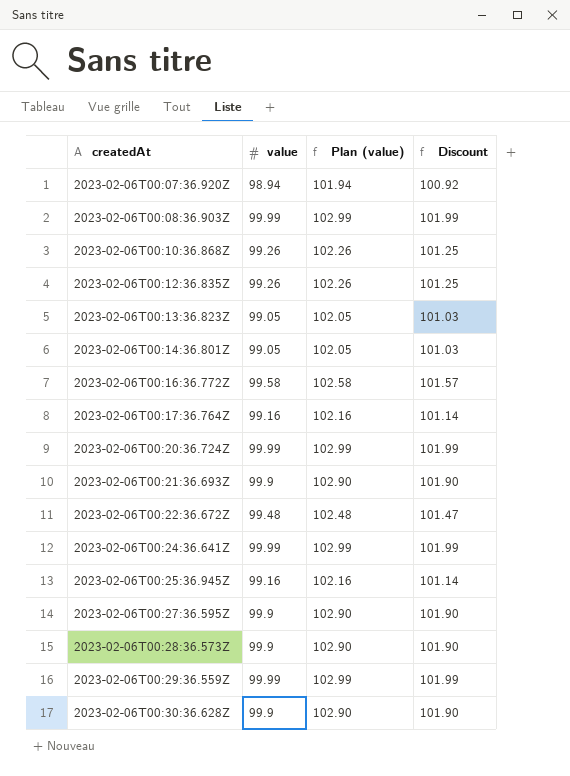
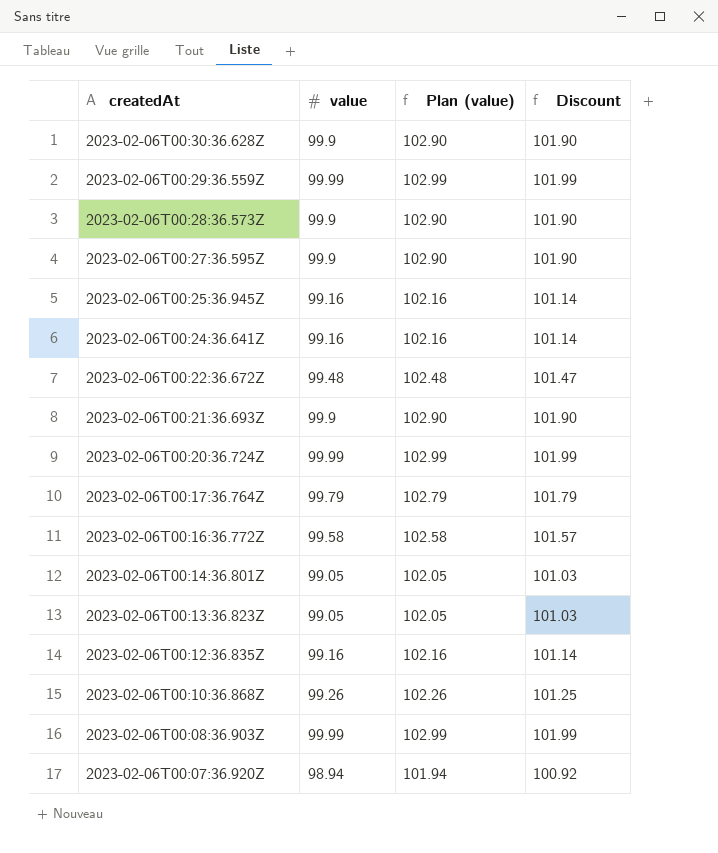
row order: createdAt ascending -> createdAt descending
2023-02-06T00:24:36.641Z | value: 99.99 -> 99.16
2023-02-06T00:24:36.641Z | Plan (value): 102.99 -> 102.16
2023-02-06T00:24:36.641Z | Discount: 101.99 -> 101.14
2023-02-06T00:17:36.764Z | value: 99.16 -> 99.79
2023-02-06T00:17:36.764Z | Plan (value): 102.16 -> 102.79
2023-02-06T00:17:36.764Z | Discount: 101.14 -> 101.79
2023-02-06T00:12:36.835Z | value: 99.26 -> 99.16
2023-02-06T00:12:36.835Z | Plan (value): 102.26 -> 102.16
2023-02-06T00:12:36.835Z | Discount: 101.25 -> 101.14

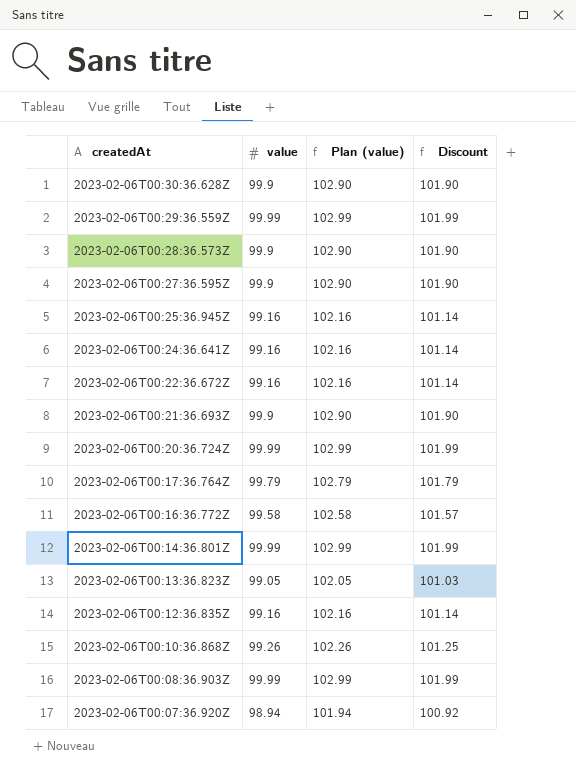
2023-02-06T00:22:36.672Z | value: 99.48 -> 99.16
2023-02-06T00:22:36.672Z | Plan (value): 102.48 -> 102.16
2023-02-06T00:22:36.672Z | Discount: 101.47 -> 101.14
2023-02-06T00:14:36.801Z | value: 99.05 -> 99.99
2023-02-06T00:14:36.801Z | Plan (value): 102.05 -> 102.99
2023-02-06T00:14:36.801Z | Discount: 101.03 -> 101.99

